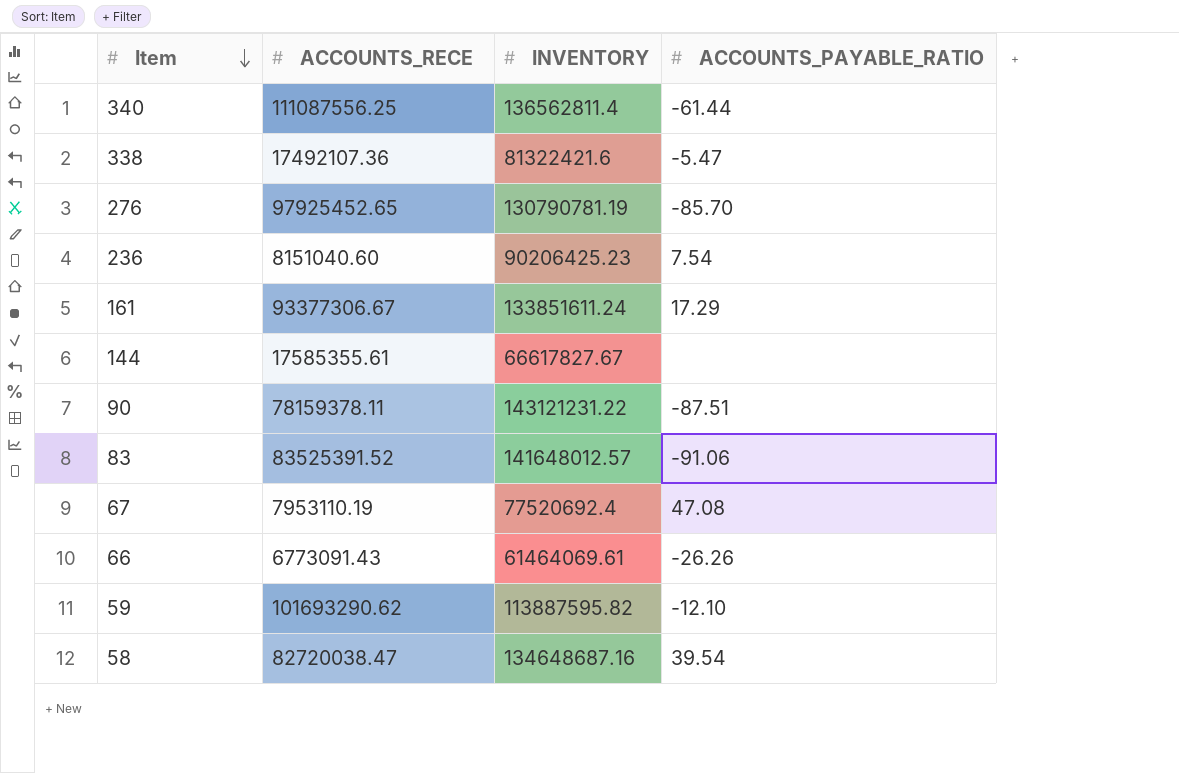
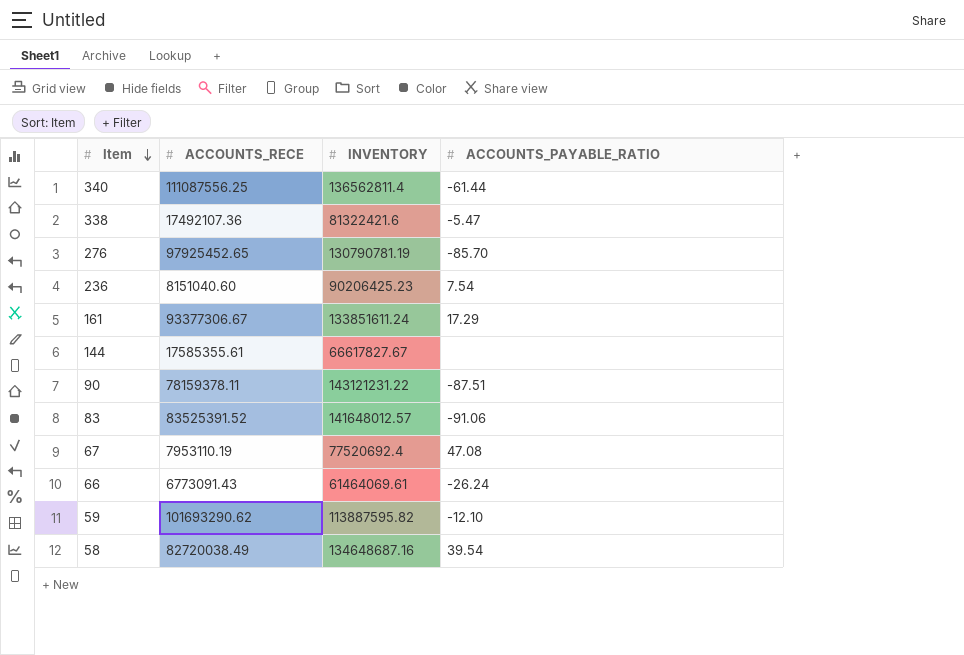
66 | ACCOUNTS_PAYABLE_RATIO: -26.26 -> -26.24
58 | ACCOUNTS_RECE: 82720038.47 -> 82720038.49

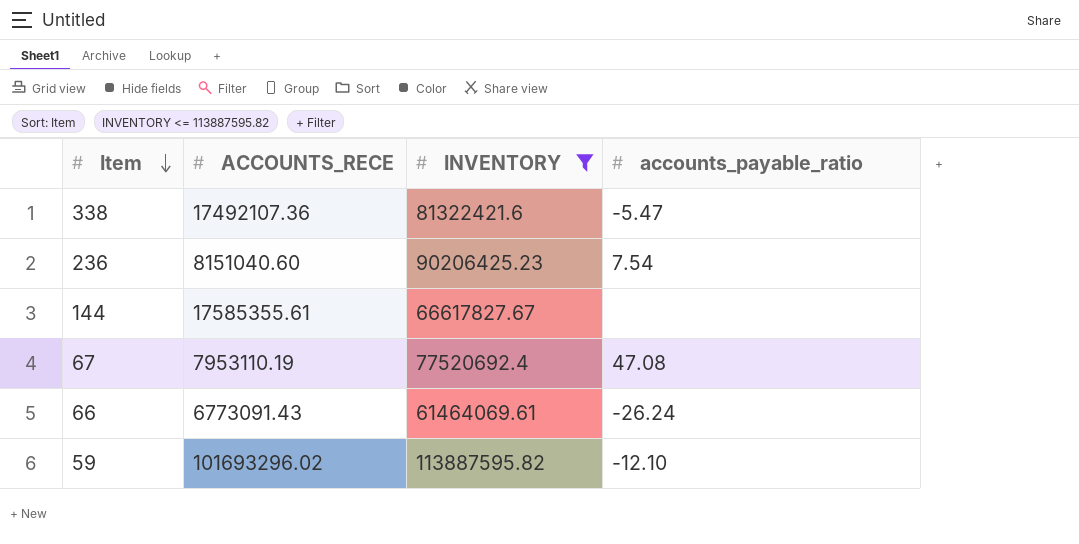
filter: none -> INVENTORY <= 113887595.82
column name: ACCOUNTS_PAYABLE_RATIO -> accounts_payable_ratio
59 | ACCOUNTS_RECE: 101693290.62 -> 101693296.02

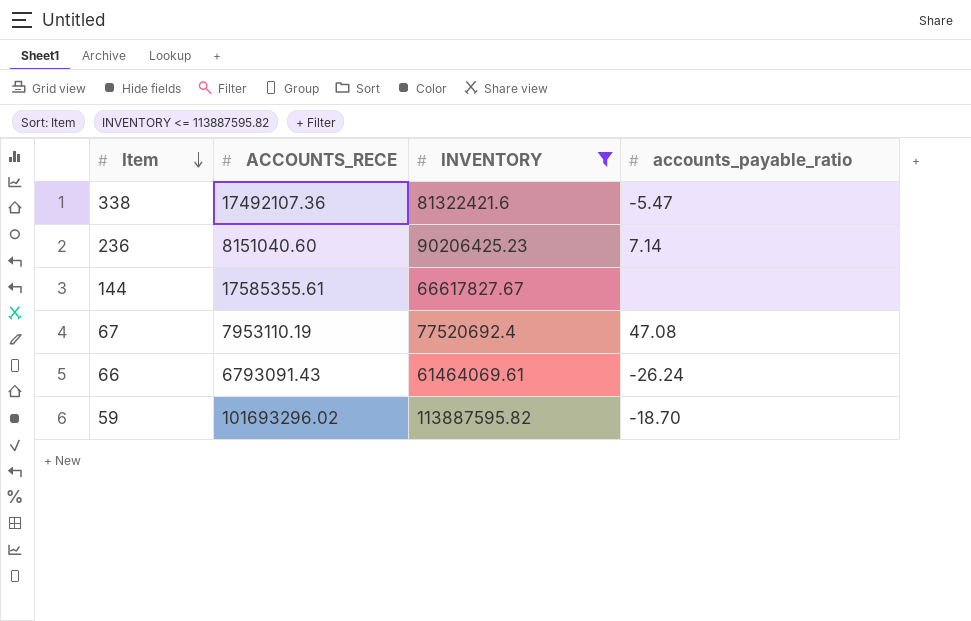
236 | accounts_payable_ratio: 7.54 -> 7.14
66 | ACCOUNTS_RECE: 6773091.43 -> 6793091.43
59 | accounts_payable_ratio: -12.10 -> -18.70

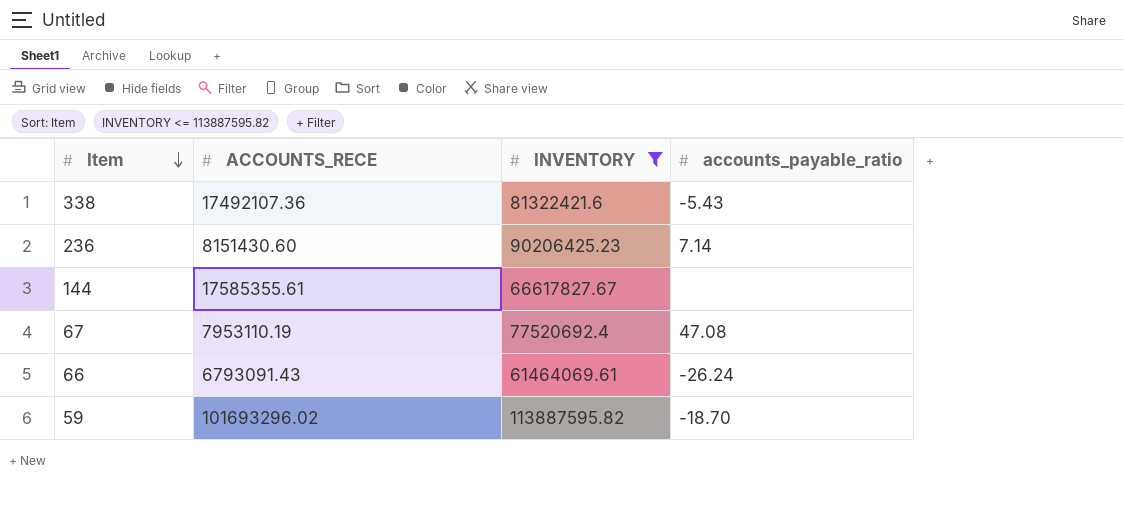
338 | accounts_payable_ratio: -5.47 -> -5.43
236 | ACCOUNTS_RECE: 8151040.60 -> 8151430.60

